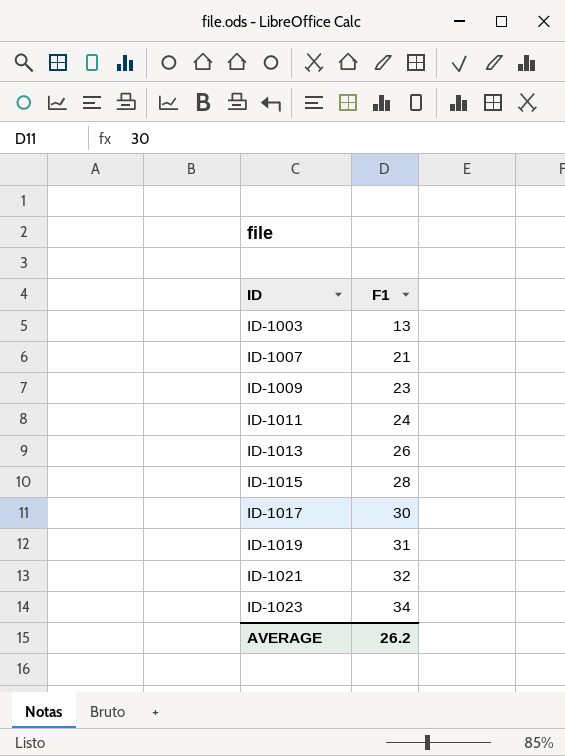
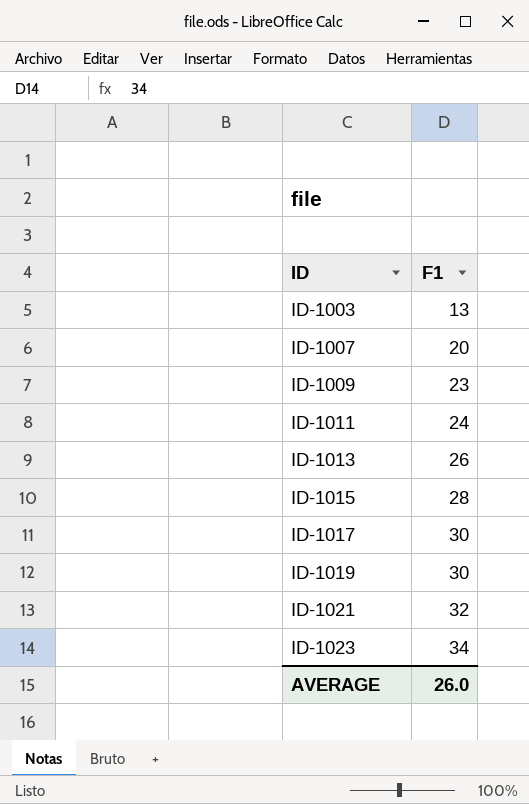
ID-1007 | F1: 21 -> 20
ID-1019 | F1: 31 -> 30
AVERAGE | F1: 26.2 -> 26.0

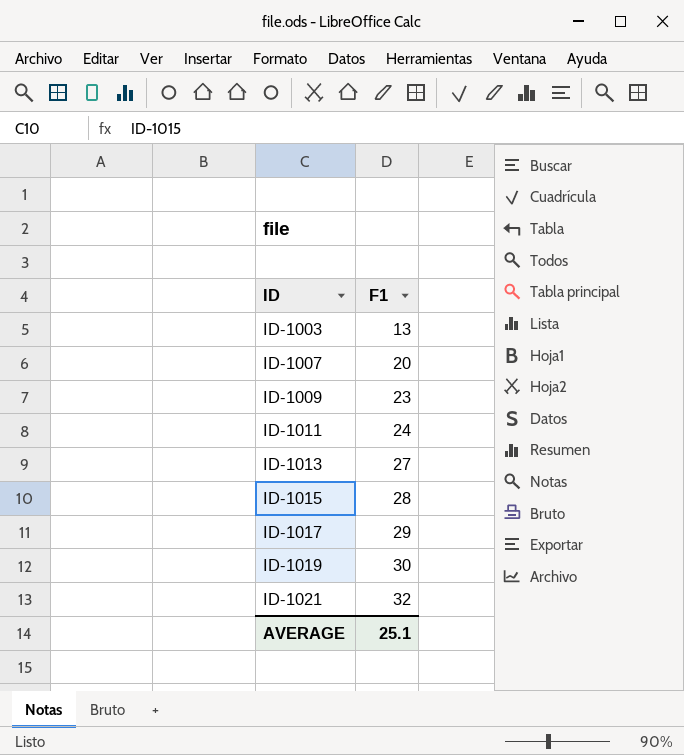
row ID-1023: 34 -> none
ID-1013 | F1: 26 -> 27
ID-1017 | F1: 30 -> 29
AVERAGE | F1: 26.0 -> 25.1

